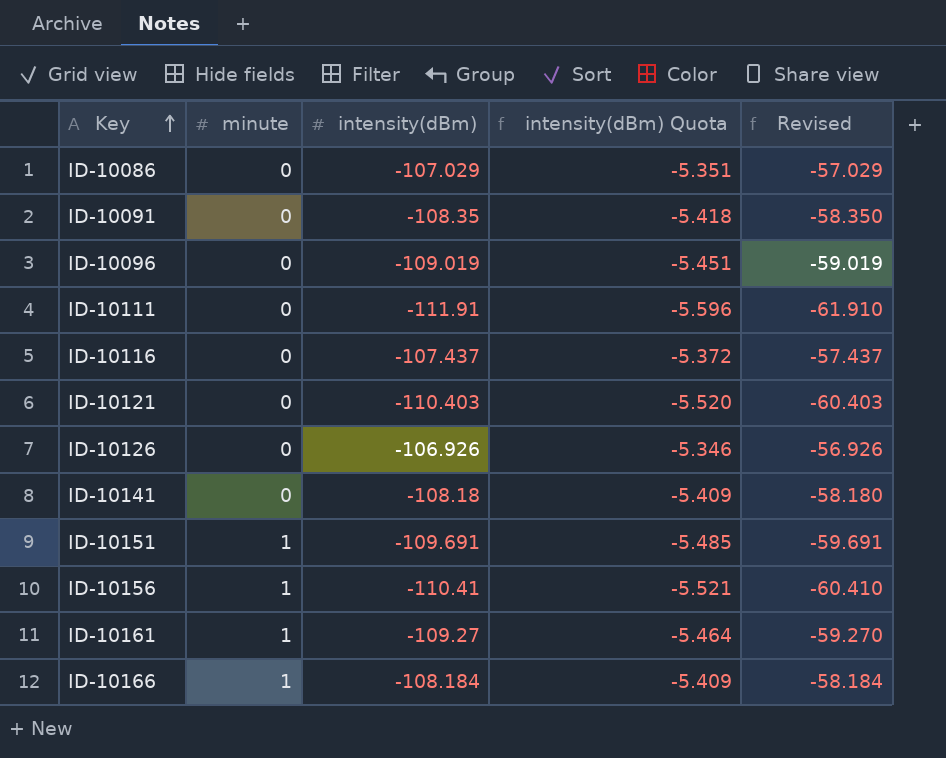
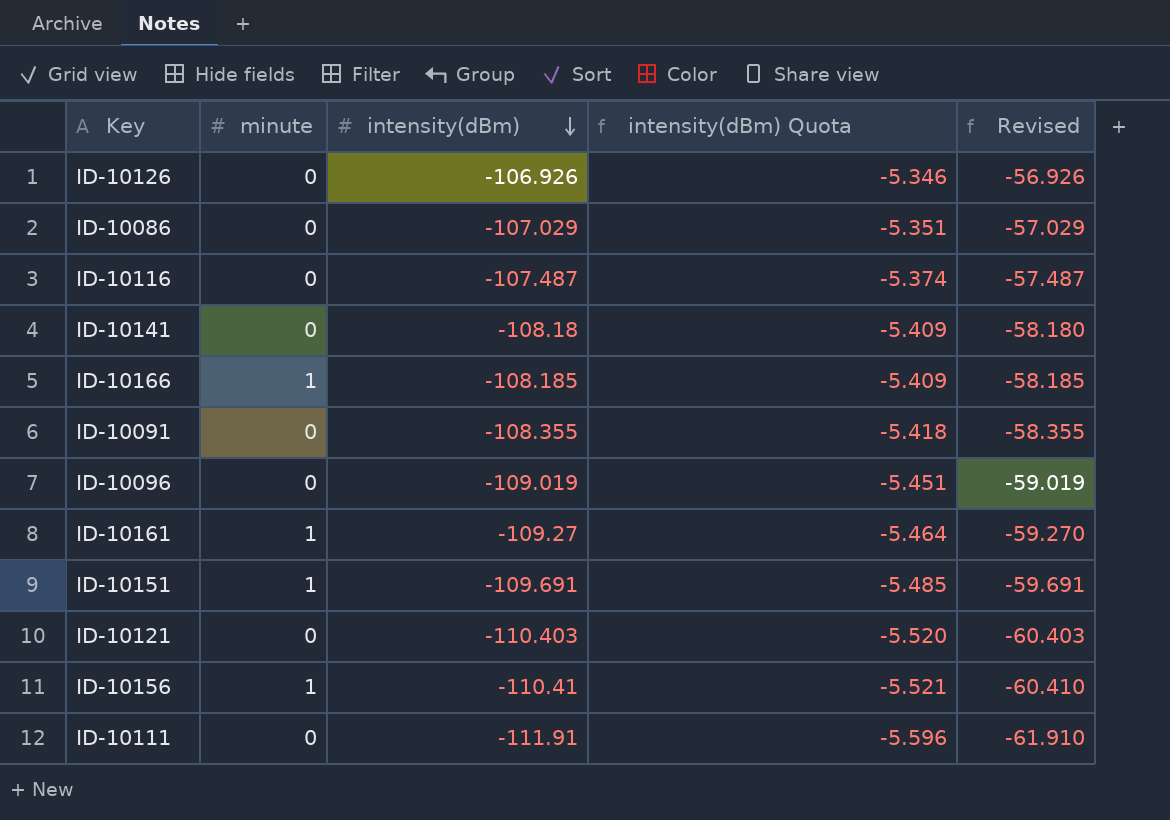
row order: Key ascending -> intensity(dBm) descending
ID-10116 | intensity(dBm): -107.437 -> -107.487
ID-10116 | intensity(dBm) Quota: -5.372 -> -5.374
ID-10116 | Revised: -57.437 -> -57.487
ID-10166 | intensity(dBm): -108.184 -> -108.185
ID-10166 | Revised: -58.184 -> -58.185
ID-10091 | intensity(dBm): -108.35 -> -108.355
ID-10091 | Revised: -58.350 -> -58.355

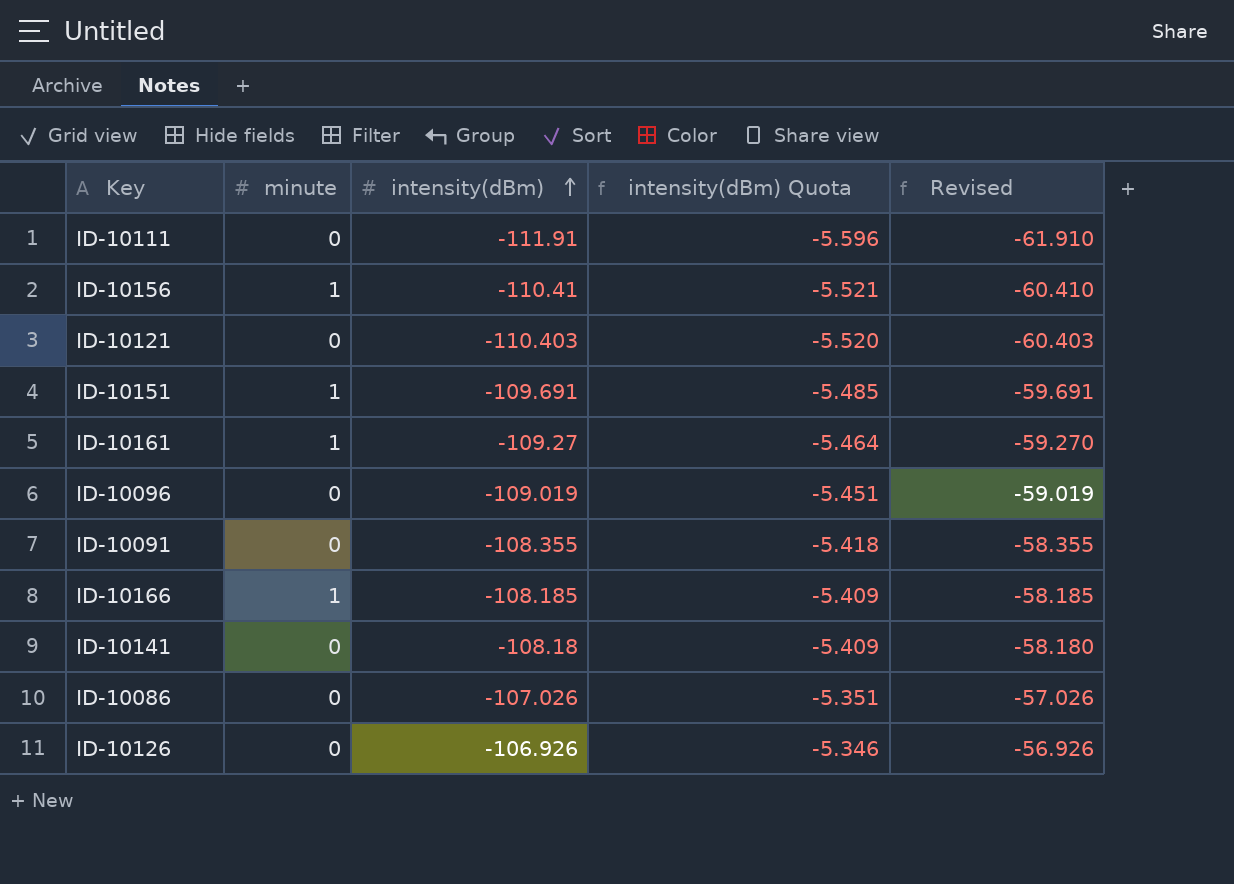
row order: intensity(dBm) descending -> intensity(dBm) ascending
row ID-10116: 0 | -107.487 | -5.374 | -57.487 -> none
ID-10086 | intensity(dBm): -107.029 -> -107.026
ID-10086 | Revised: -57.029 -> -57.026

